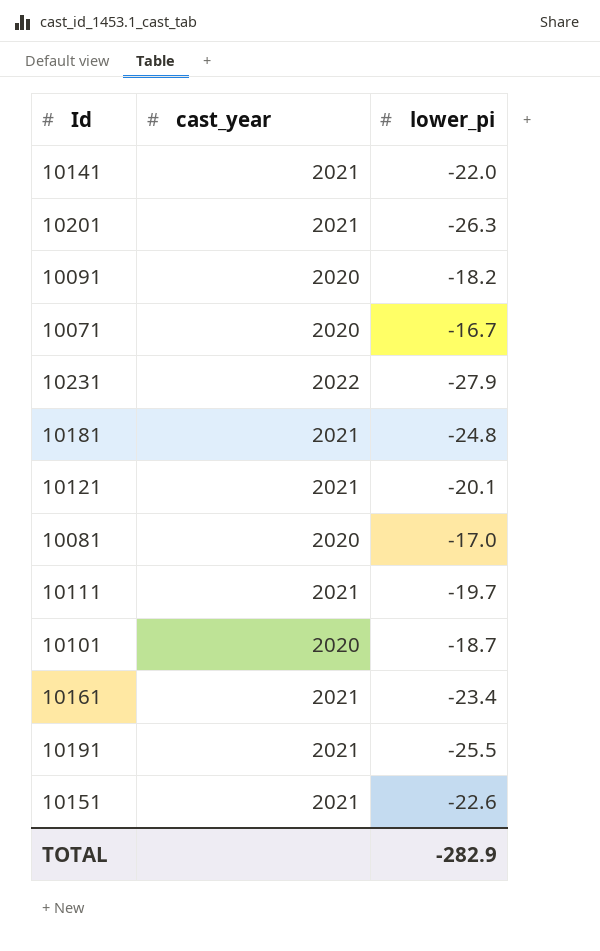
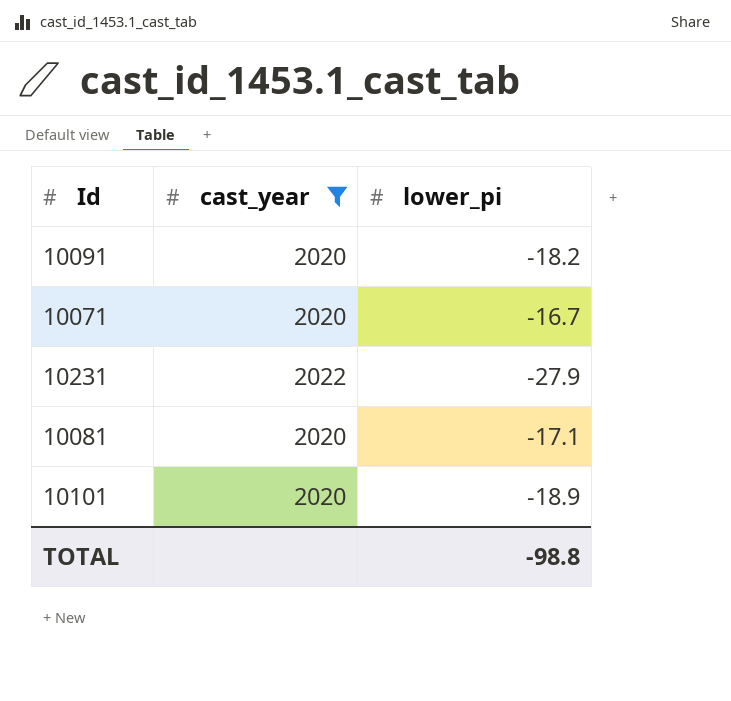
filter: none -> cast_year != 2021
10081 | lower_pi: -17.0 -> -17.1
10101 | lower_pi: -18.7 -> -18.9
TOTAL | lower_pi: -282.9 -> -98.8

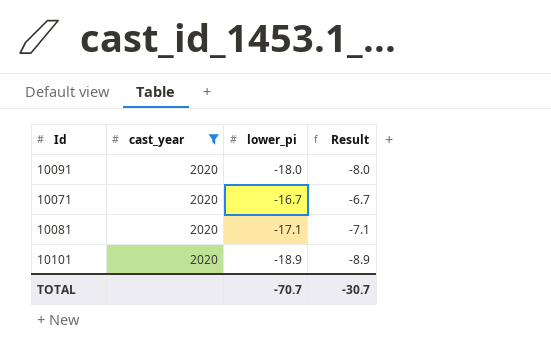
column Result | formula: none -> [lower_pi] + 10
row 10231: 2022 | -27.9 -> none
10091 | lower_pi: -18.2 -> -18.0
TOTAL | lower_pi: -98.8 -> -70.7

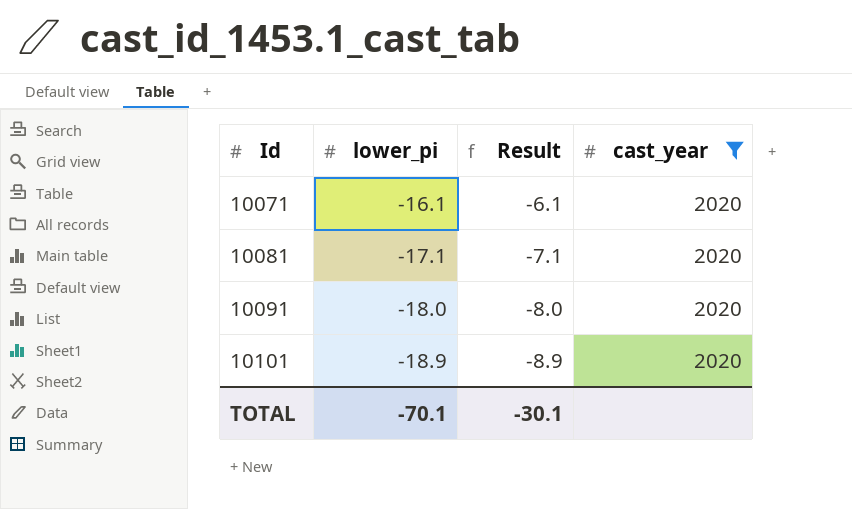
row order: none -> Id ascending
column cast_year | position: 2 -> 4
10071 | lower_pi: -16.7 -> -16.1
10071 | Result: -6.7 -> -6.1
TOTAL | lower_pi: -70.7 -> -70.1
TOTAL | Result: -30.7 -> -30.1

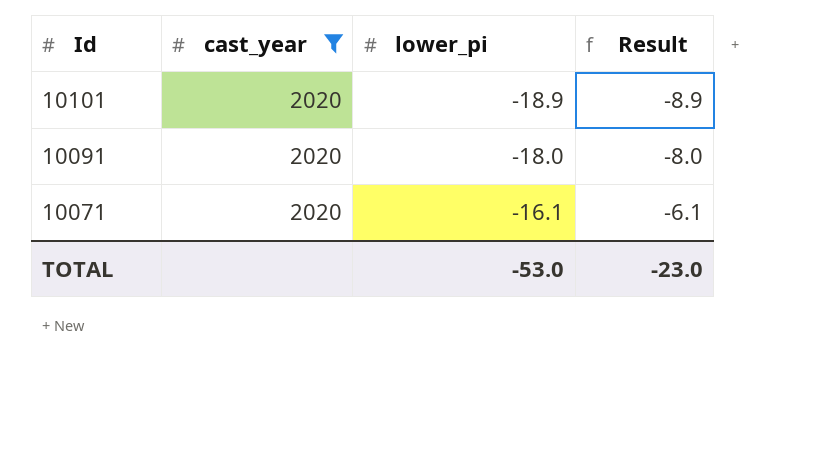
row order: Id ascending -> Id descending
column cast_year | position: 4 -> 2
row 10081: -17.1 | -7.1 | 2020 -> none
TOTAL | lower_pi: -70.1 -> -53.0
TOTAL | Result: -30.1 -> -23.0

